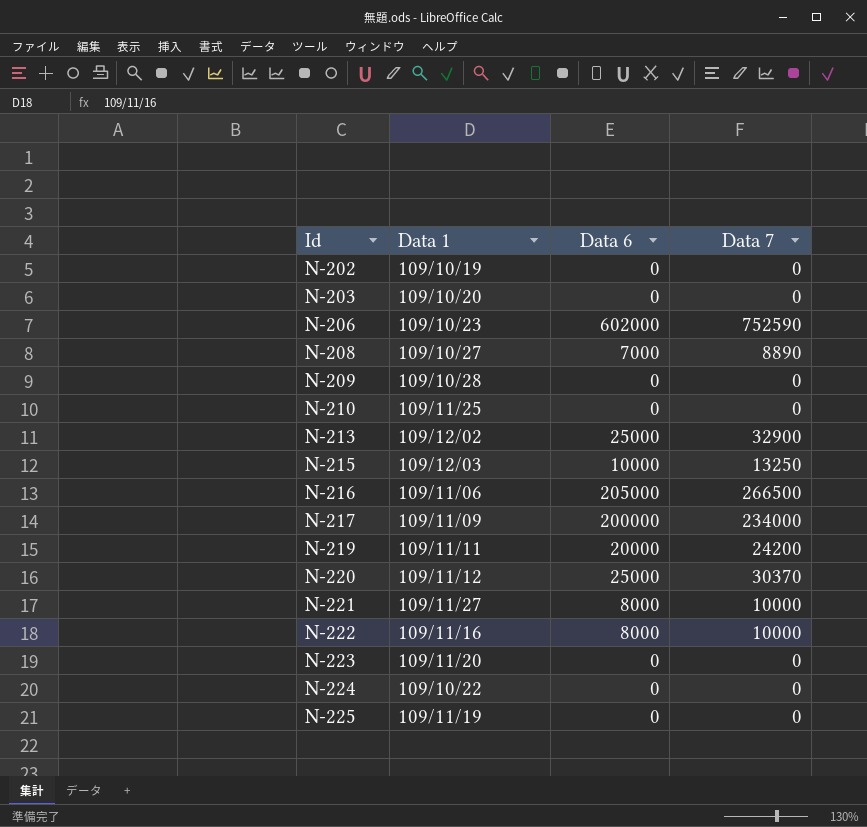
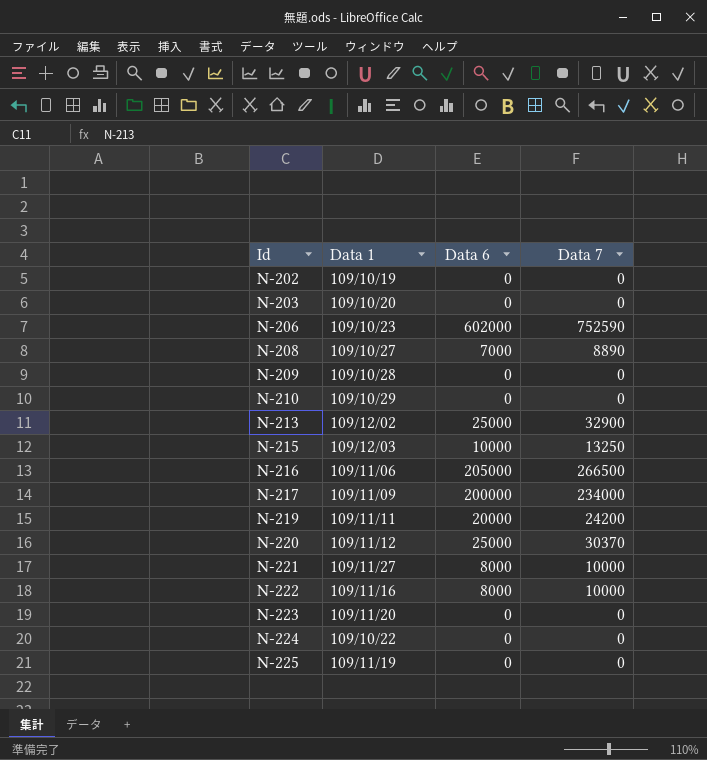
N-210 | Data 1: 109/11/25 -> 109/10/29

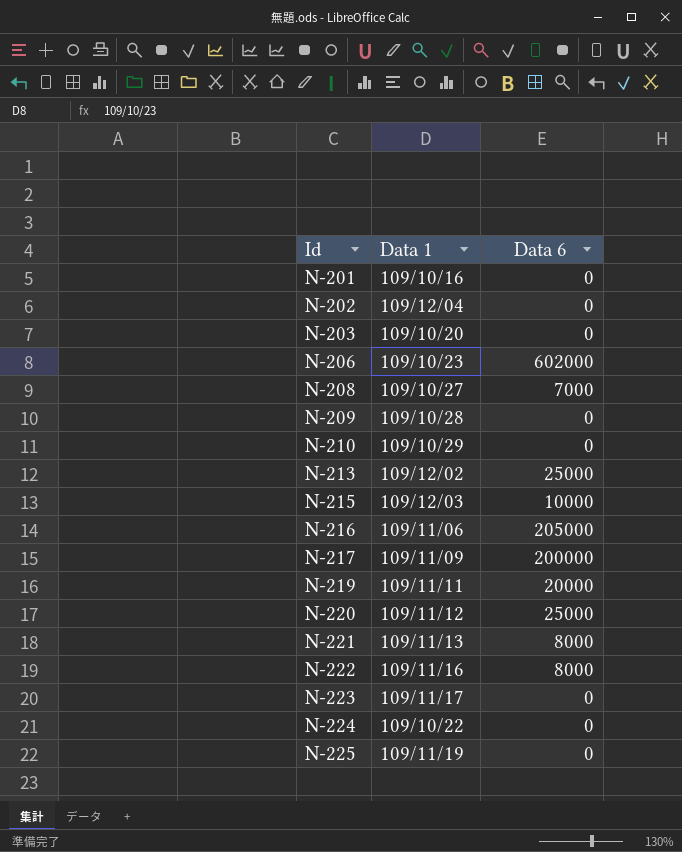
column Data 7 | position: 4 -> none
row N-201: none -> 109/10/16 | 0
N-202 | Data 1: 109/10/19 -> 109/12/04
N-221 | Data 1: 109/11/27 -> 109/11/13
N-223 | Data 1: 109/11/20 -> 109/11/17

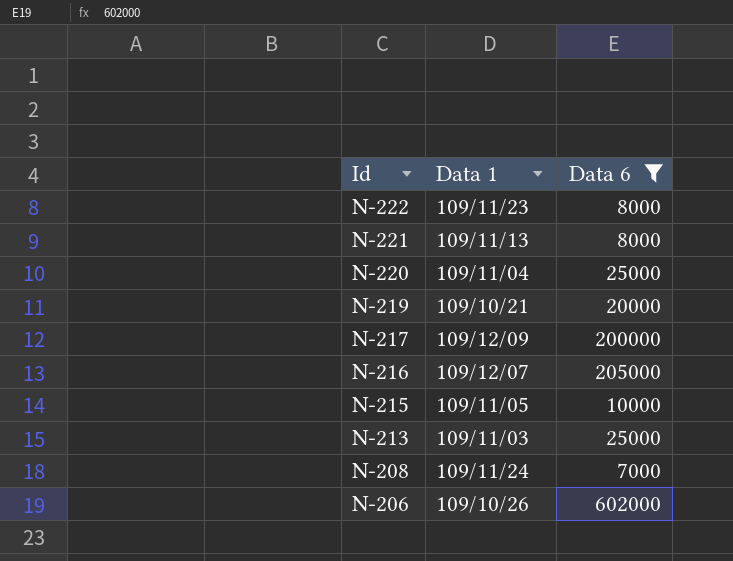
filter: none -> Data 6 != 0
row order: Id ascending -> Id descending
N-222 | Data 1: 109/11/16 -> 109/11/23
N-220 | Data 1: 109/11/12 -> 109/11/04
N-219 | Data 1: 109/11/11 -> 109/10/21
N-217 | Data 1: 109/11/09 -> 109/12/09
N-216 | Data 1: 109/11/06 -> 109/12/07
N-215 | Data 1: 109/12/03 -> 109/11/05
N-213 | Data 1: 109/12/02 -> 109/11/03
N-208 | Data 1: 109/10/27 -> 109/11/24
N-206 | Data 1: 109/10/23 -> 109/10/26

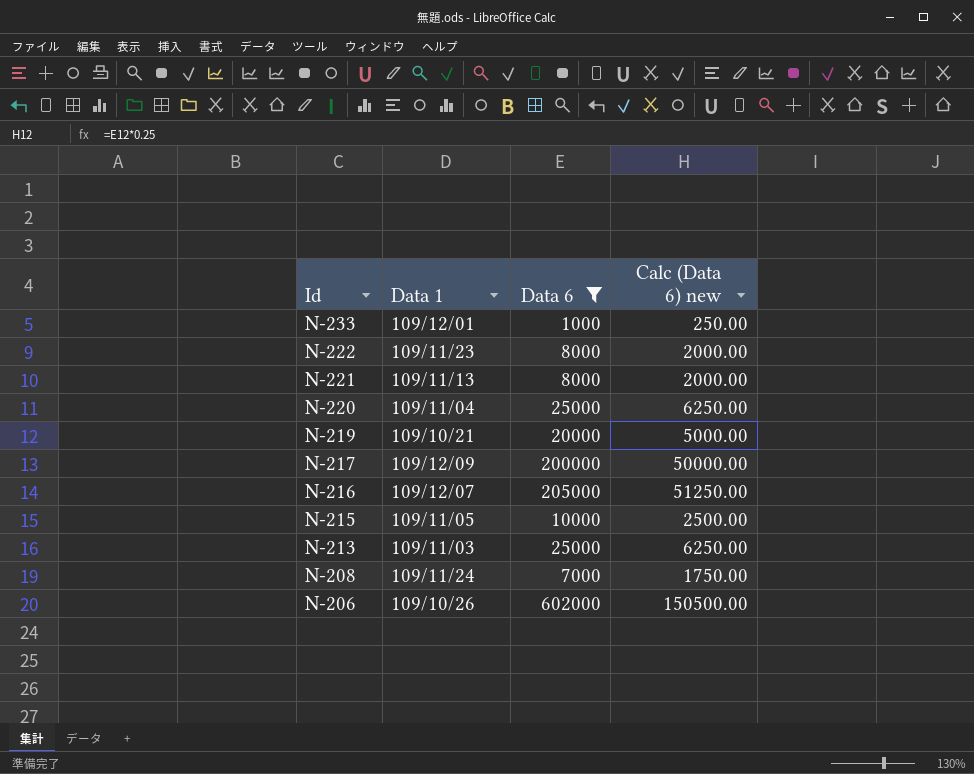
column Calc (Data 6) new | formula: none -> [Data 6] * 0.25
row N-233: none -> 109/12/01 | 1000 | 250.00

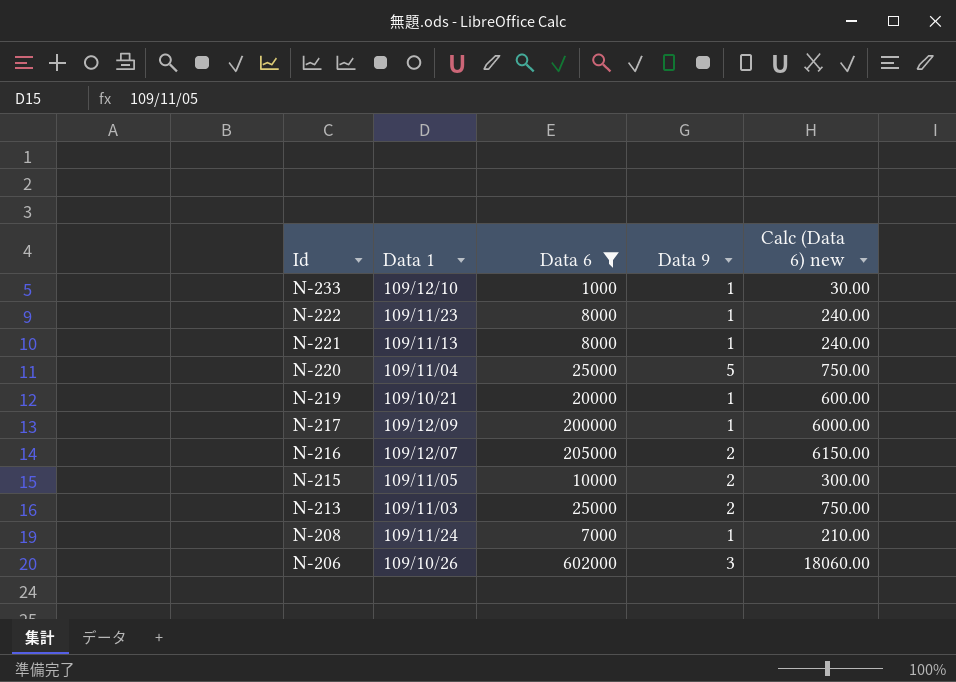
column Data 9 | position: none -> 4
column Calc (Data 6) new | formula: [Data 6] * 0.25 -> [Data 6] * 0.03
N-233 | Data 1: 109/12/01 -> 109/12/10

